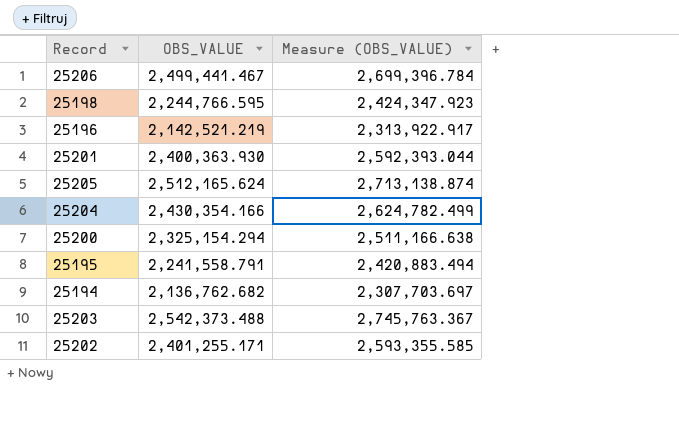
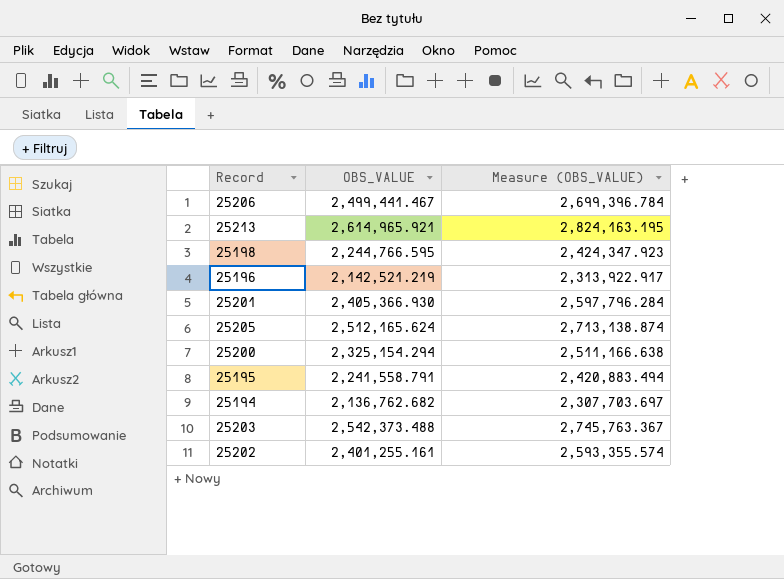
row 25204: 2,430,354.166 | 2,624,782.499 -> none
row 25213: none -> 2,614,965.921 | 2,824,163.195
25201 | OBS_VALUE: 2,400,363.930 -> 2,405,366.930
25201 | Measure (OBS_VALUE): 2,592,393.044 -> 2,597,796.284
25202 | OBS_VALUE: 2,401,255.171 -> 2,401,255.161
25202 | Measure (OBS_VALUE): 2,593,355.585 -> 2,593,355.574

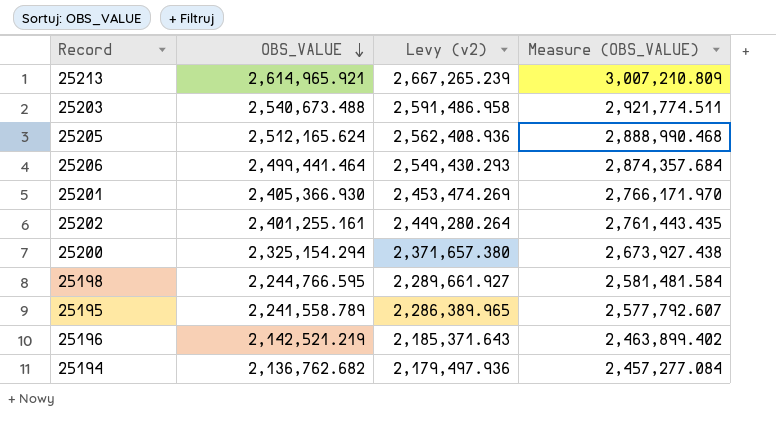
row order: none -> OBS_VALUE descending
column Levy (v2) | formula: none -> [OBS_VALUE] * 1.02
column Measure (OBS_VALUE) | formula: [OBS_VALUE] * 1.08 -> [OBS_VALUE] * 1.15
25203 | OBS_VALUE: 2,542,373.488 -> 2,540,673.488
25206 | OBS_VALUE: 2,499,441.467 -> 2,499,441.464
25195 | OBS_VALUE: 2,241,558.791 -> 2,241,558.789

